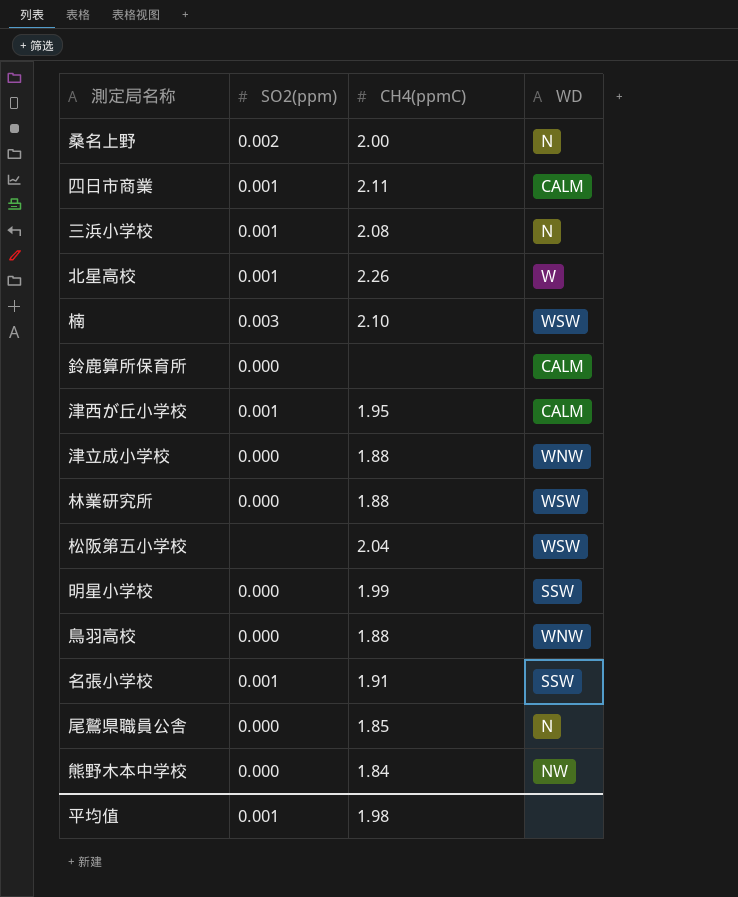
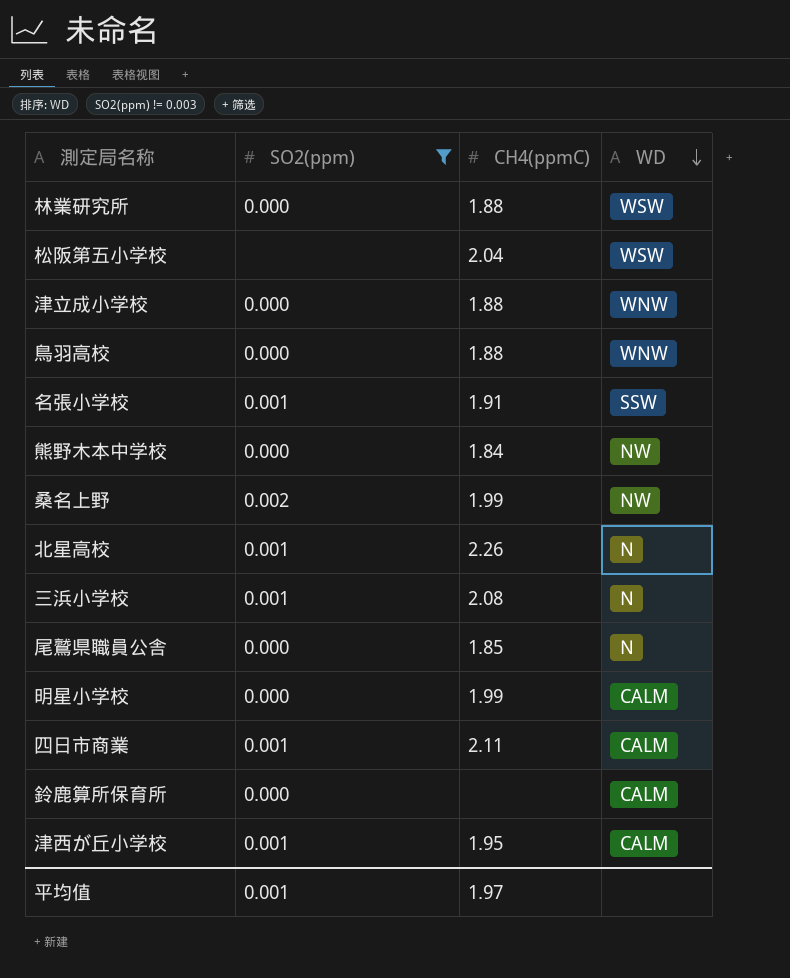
filter: none -> SO2(ppm) != 0.003
row order: none -> WD descending
桑名上野 | CH4(ppmC): 2.00 -> 1.99
桑名上野 | WD: N -> NW
北星高校 | WD: W -> N
明星小学校 | WD: SSW -> CALM
平均值 | CH4(ppmC): 1.98 -> 1.97

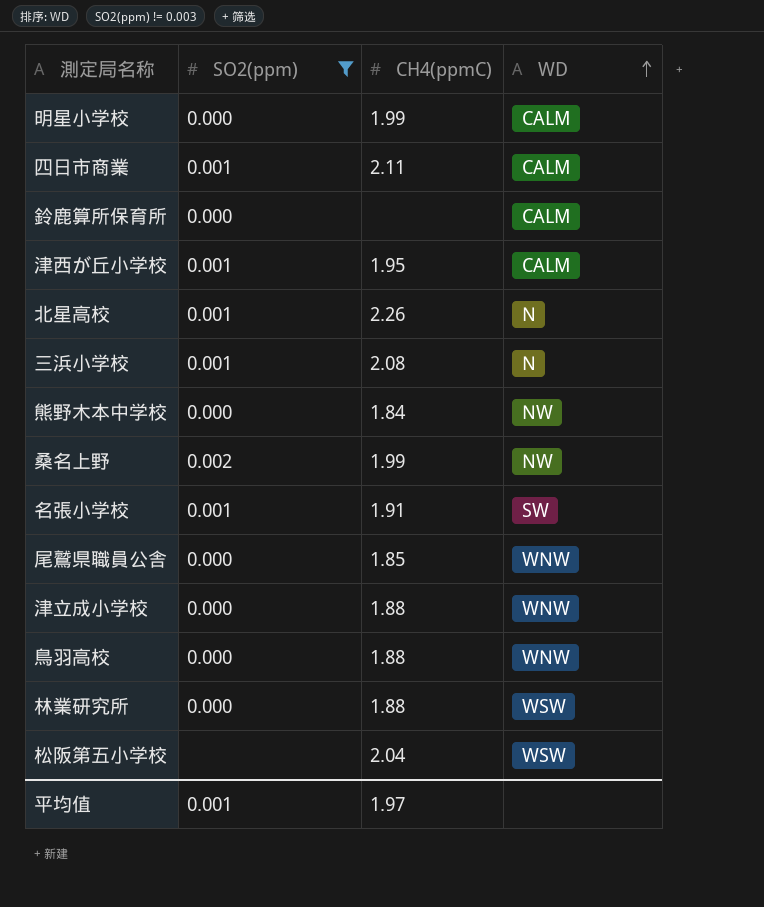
row order: WD descending -> WD ascending
名張小学校 | WD: SSW -> SW
尾鷲県職員公舎 | WD: N -> WNW

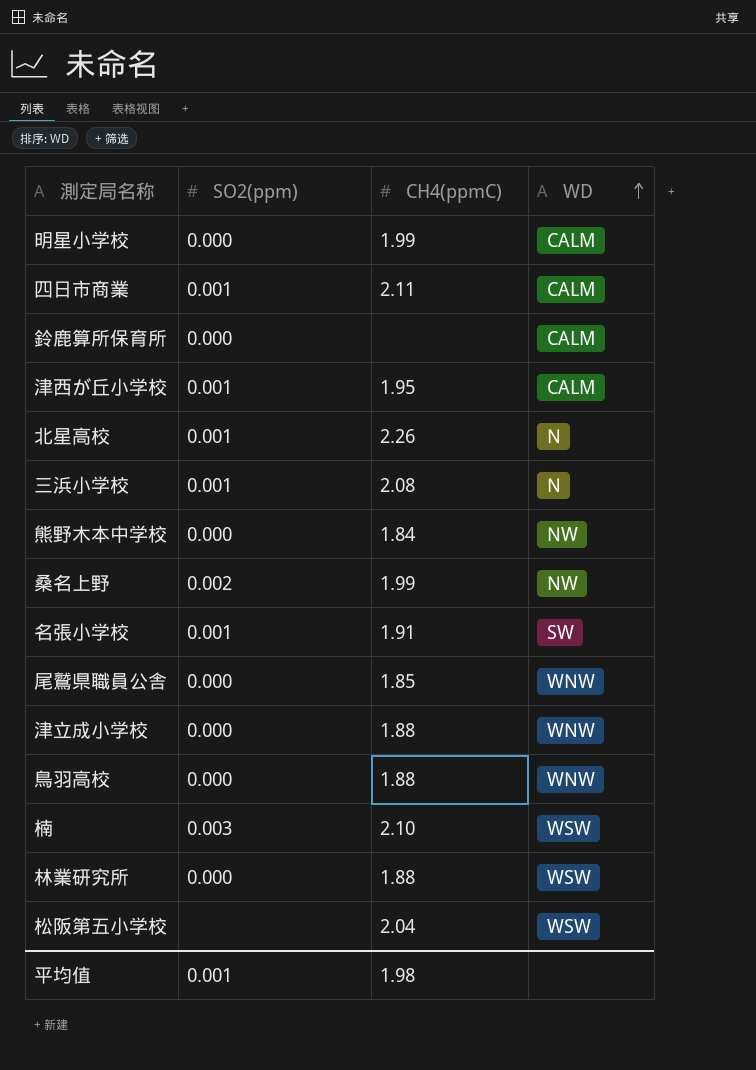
filter: SO2(ppm) != 0.003 -> none
平均值 | CH4(ppmC): 1.97 -> 1.98

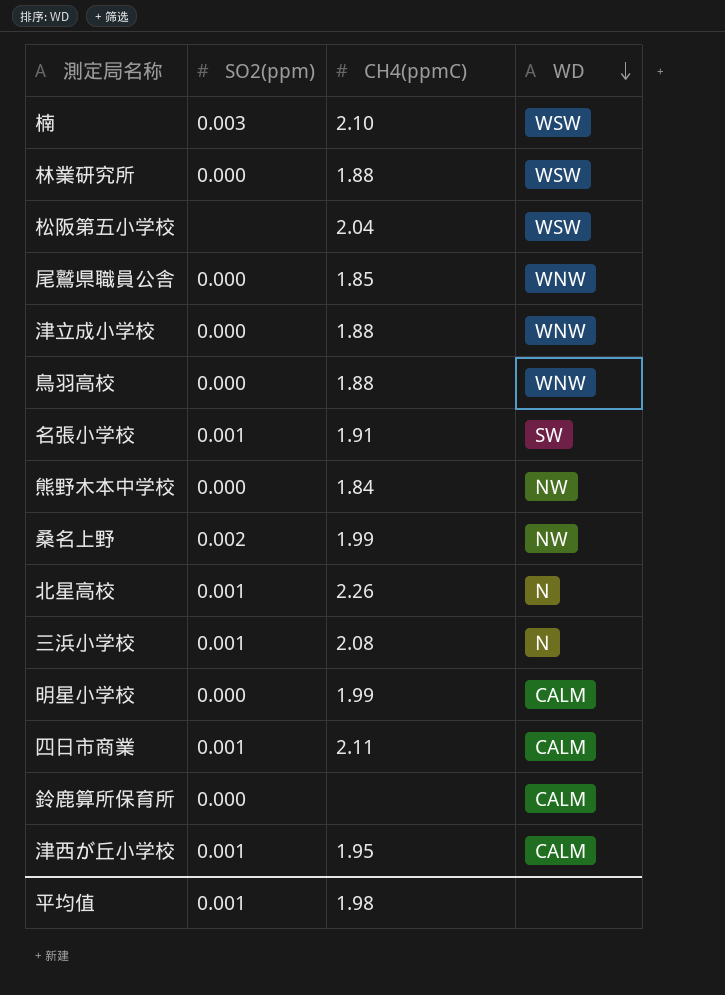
row order: WD ascending -> WD descending

